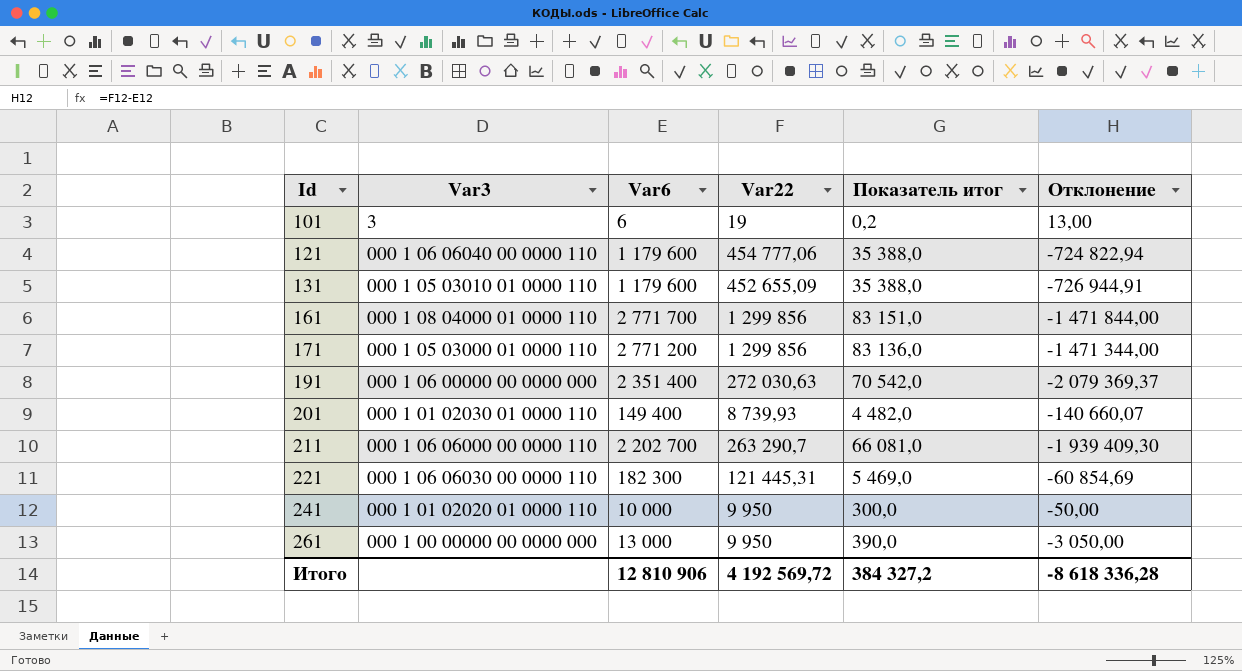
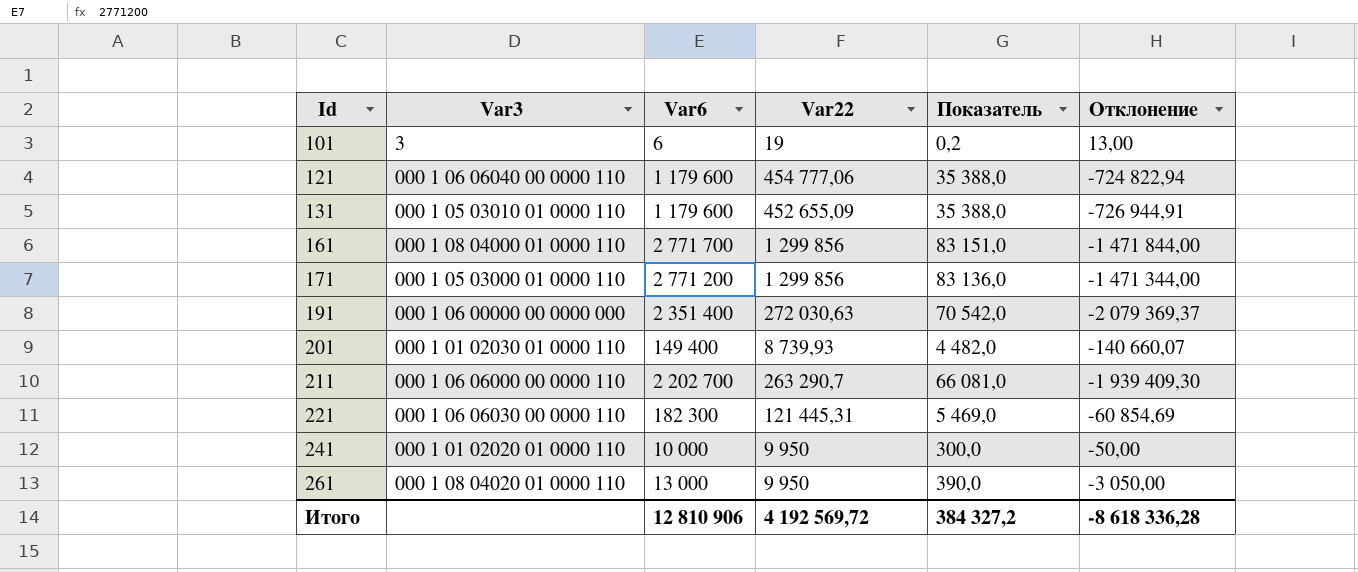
column name: Показатель итог -> Показатель
261 | Var3: 000 1 00 00000 00 0000 000 -> 000 1 08 04020 01 0000 110

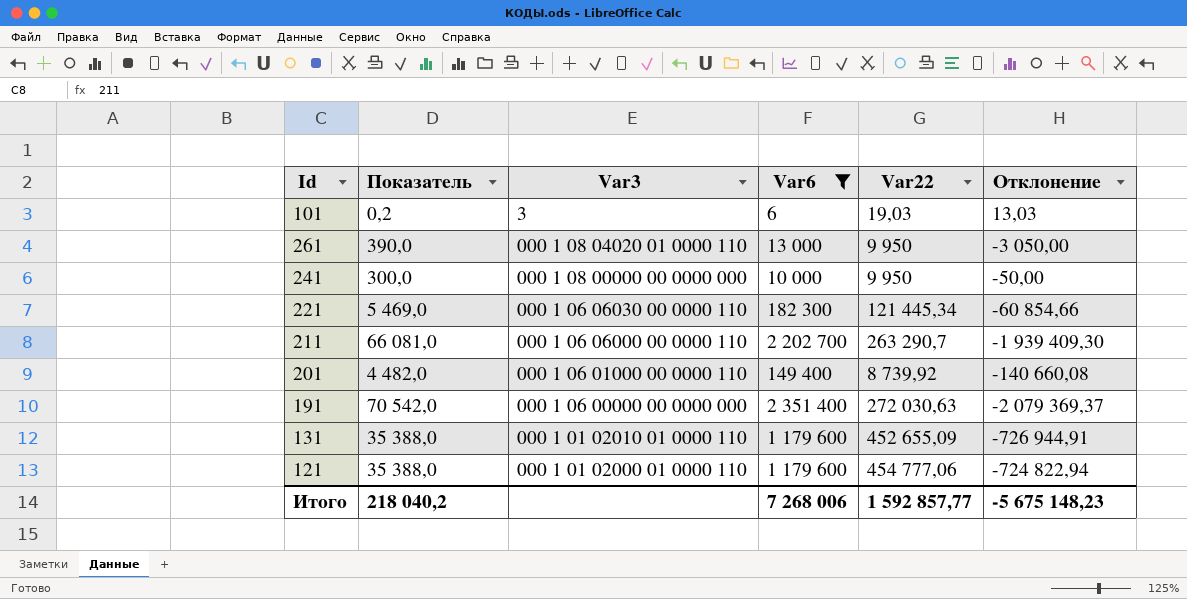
filter: none -> Var6 <= 2 351 400
row order: Id ascending -> Var3 descending
column Показатель | position: 5 -> 2
101 | Var22: 19 -> 19,03
101 | Отклонение: 13,00 -> 13,03
241 | Var3: 000 1 01 02020 01 0000 110 -> 000 1 08 00000 00 0000 000
221 | Var22: 121 445,31 -> 121 445,34
221 | Отклонение: -60 854,69 -> -60 854,66
201 | Var3: 000 1 01 02030 01 0000 110 -> 000 1 06 01000 00 0000 110
201 | Var22: 8 739,93 -> 8 739,92
201 | Отклонение: -140 660,07 -> -140 660,08
131 | Var3: 000 1 05 03010 01 0000 110 -> 000 1 01 02010 01 0000 110
121 | Var3: 000 1 06 06040 00 0000 110 -> 000 1 01 02000 01 0000 110
Итого | Показатель: 384 327,2 -> 218 040,2
Итого | Var6: 12 810 906 -> 7 268 006
Итого | Var22: 4 192 569,72 -> 1 592 857,77
Итого | Отклонение: -8 618 336,28 -> -5 675 148,23

